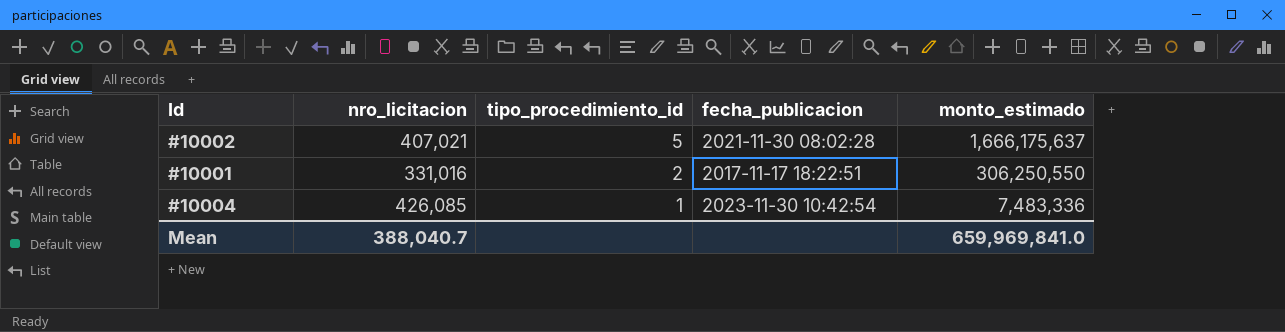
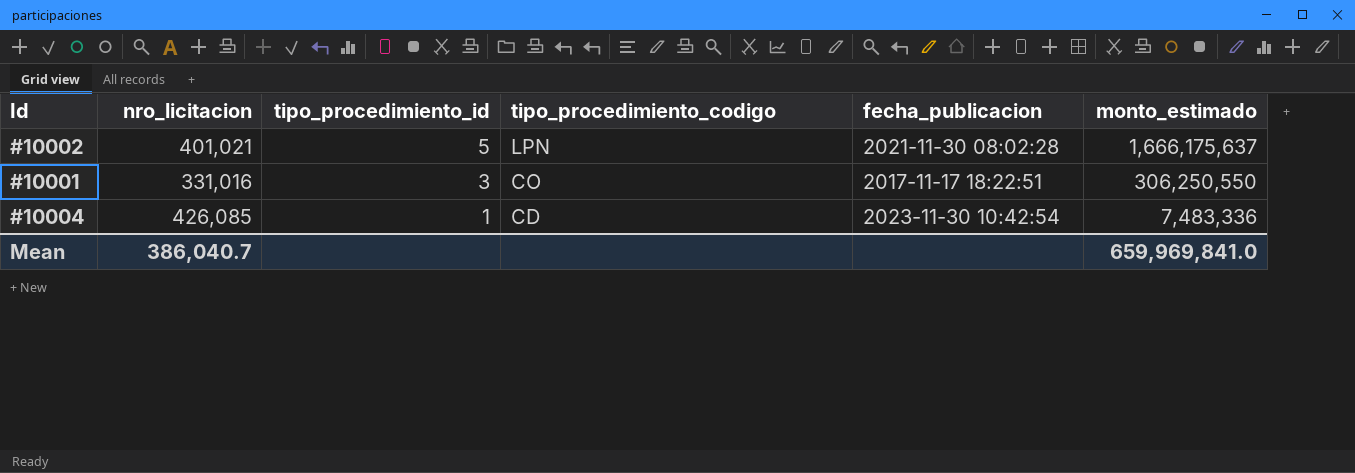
column tipo_procedimiento_codigo | position: none -> 4
#10002 | nro_licitacion: 407,021 -> 401,021
#10001 | tipo_procedimiento_id: 2 -> 3
Mean | nro_licitacion: 388,040.7 -> 386,040.7

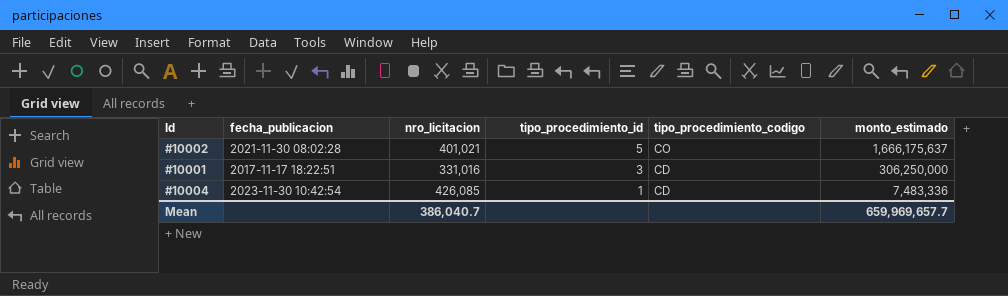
column fecha_publicacion | position: 5 -> 2
#10002 | tipo_procedimiento_codigo: LPN -> CO
#10001 | tipo_procedimiento_codigo: CO -> CD
#10001 | monto_estimado: 306,250,550 -> 306,250,000
Mean | monto_estimado: 659,969,841.0 -> 659,969,657.7

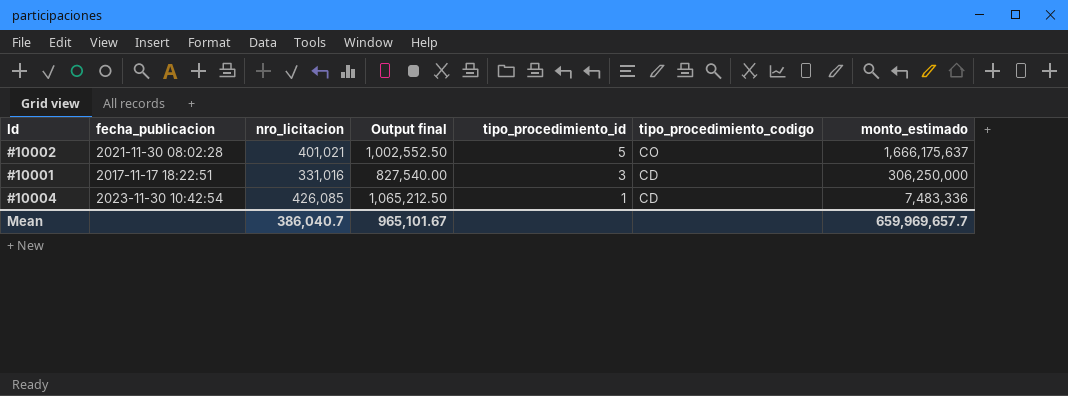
column Output final | formula: none -> [nro_licitacion] * 2.5

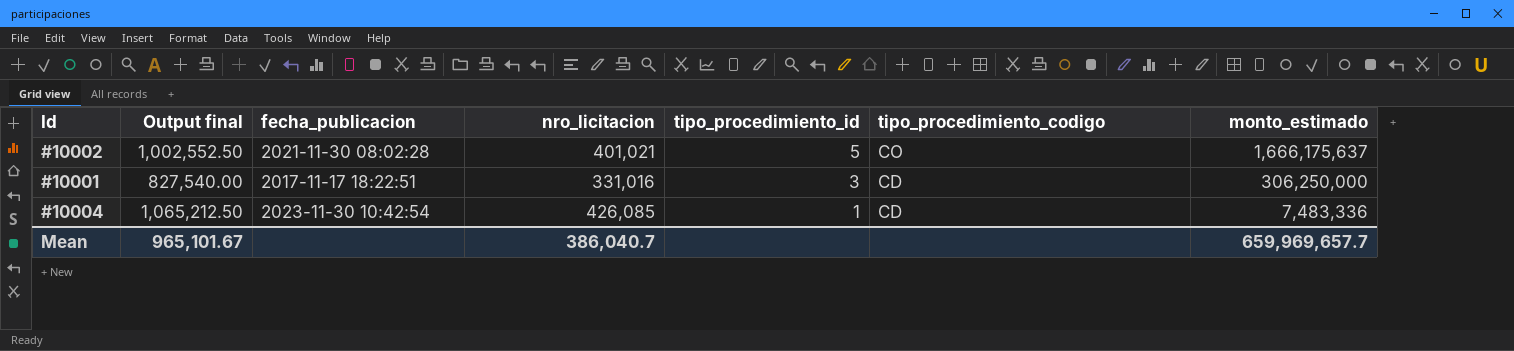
column Output final | position: 4 -> 2

